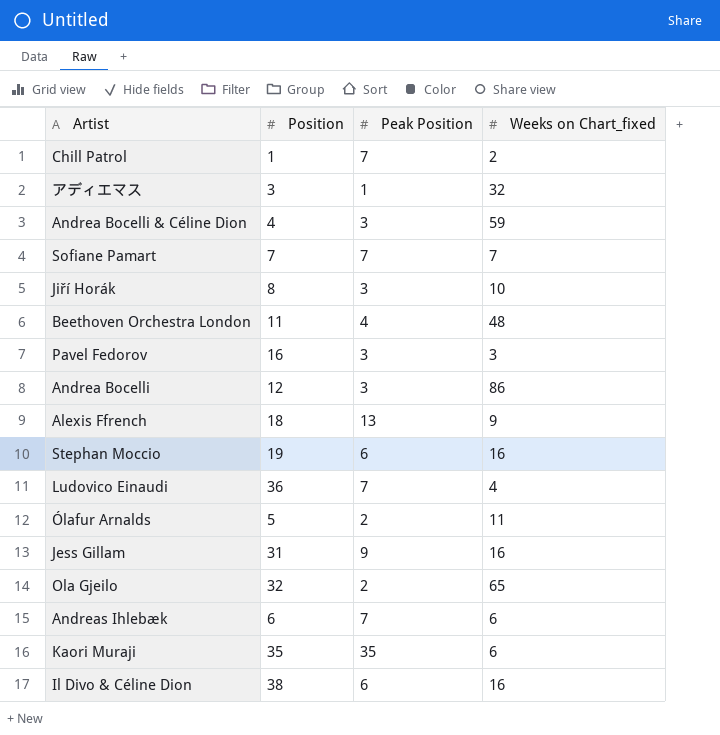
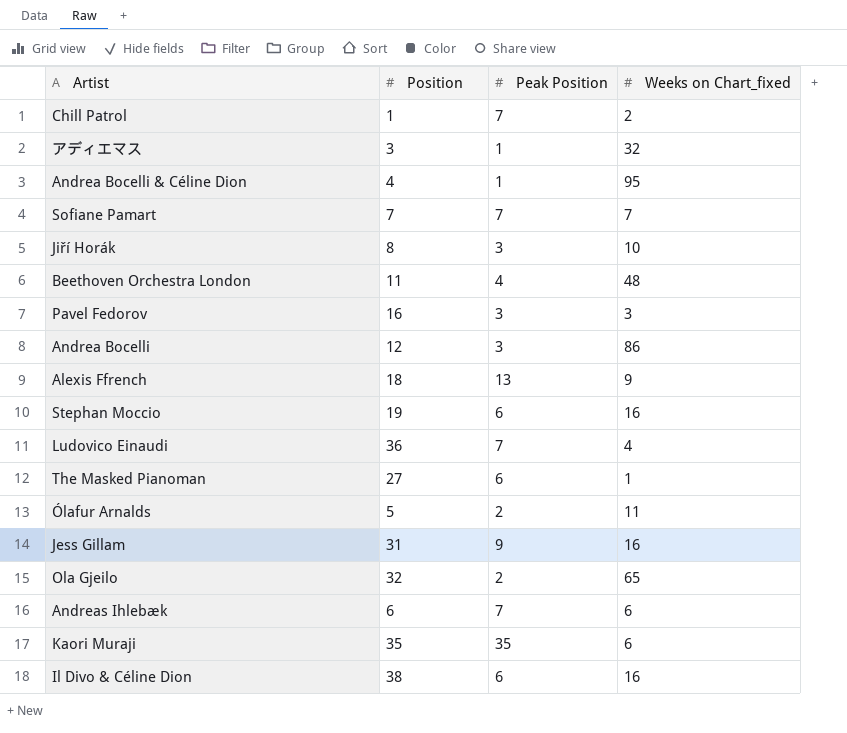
Andrea Bocelli & Céline Dion | Peak Position: 3 -> 1
Andrea Bocelli & Céline Dion | Weeks on Chart_fixed: 59 -> 95
row The Masked Pianoman: none -> 27 | 6 | 1

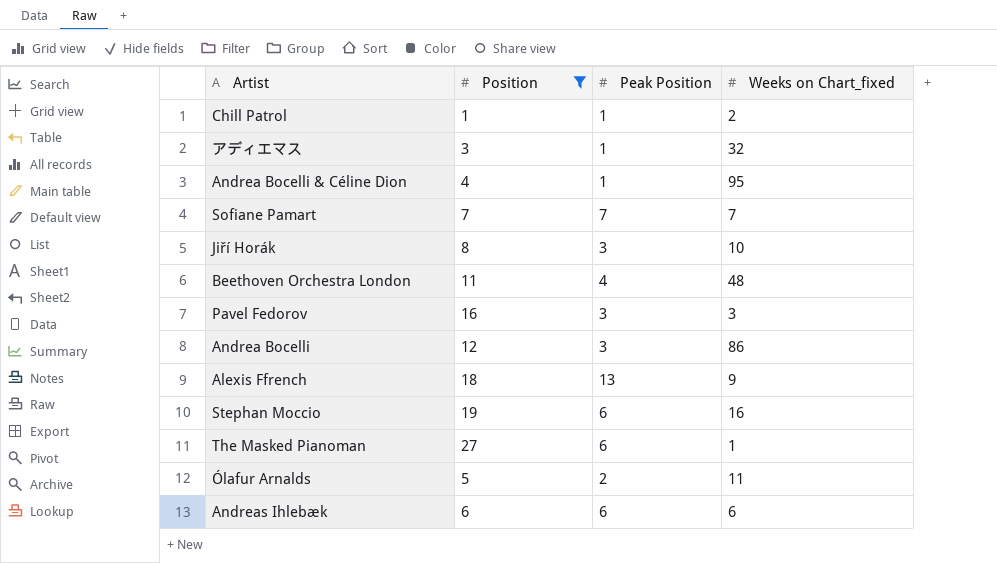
filter: none -> Position <= 27
Chill Patrol | Peak Position: 7 -> 1
Andreas Ihlebæk | Peak Position: 7 -> 6

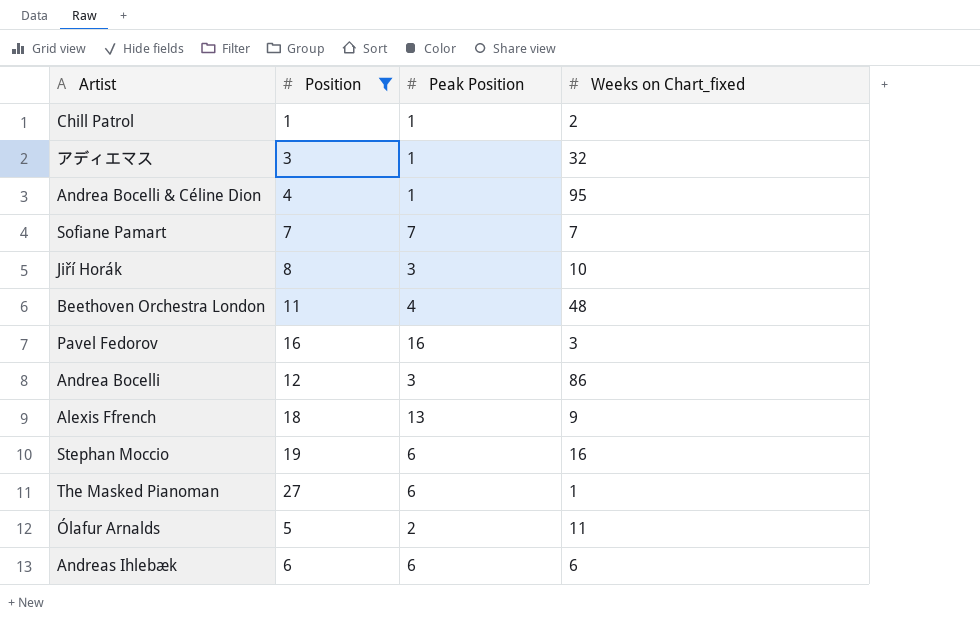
Pavel Fedorov | Peak Position: 3 -> 16

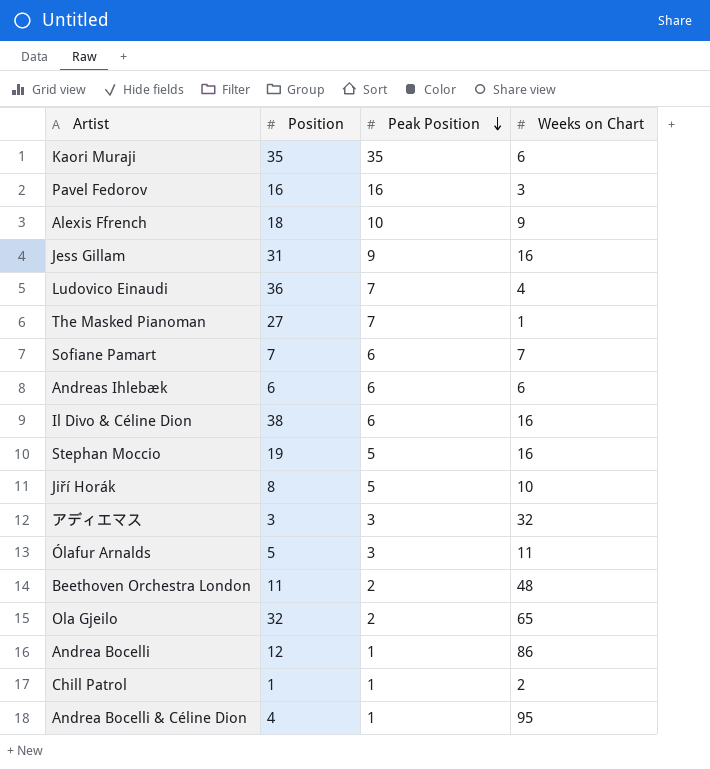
filter: Position <= 27 -> none
row order: none -> Peak Position descending
column name: Weeks on Chart_fixed -> Weeks on Chart
Alexis Ffrench | Peak Position: 13 -> 10
The Masked Pianoman | Peak Position: 6 -> 7
Sofiane Pamart | Peak Position: 7 -> 6
Stephan Moccio | Peak Position: 6 -> 5
Jiří Horák | Peak Position: 3 -> 5
アディエマス | Peak Position: 1 -> 3
Ólafur Arnalds | Peak Position: 2 -> 3
Beethoven Orchestra London | Peak Position: 4 -> 2
Andrea Bocelli | Peak Position: 3 -> 1

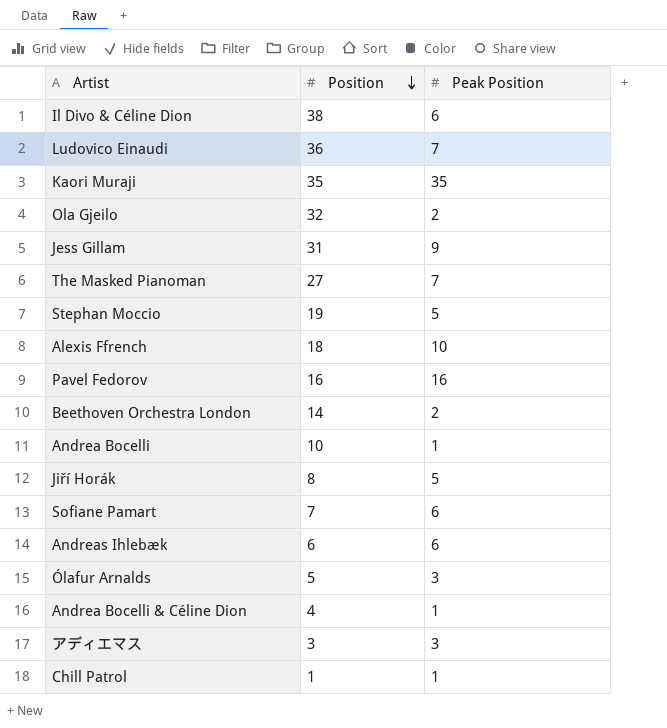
row order: Peak Position descending -> Position descending
column Weeks on Chart | position: 4 -> none
Beethoven Orchestra London | Position: 11 -> 14
Andrea Bocelli | Position: 12 -> 10

